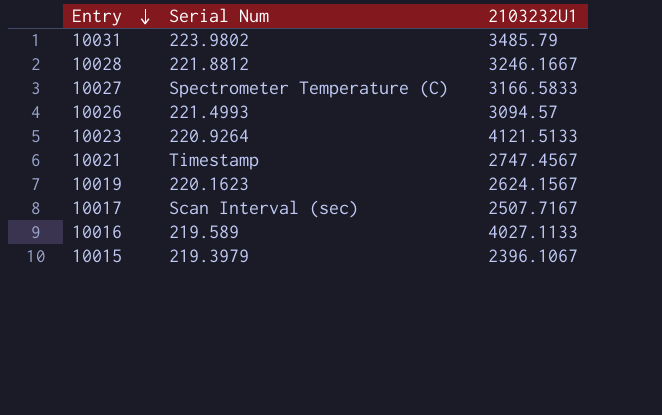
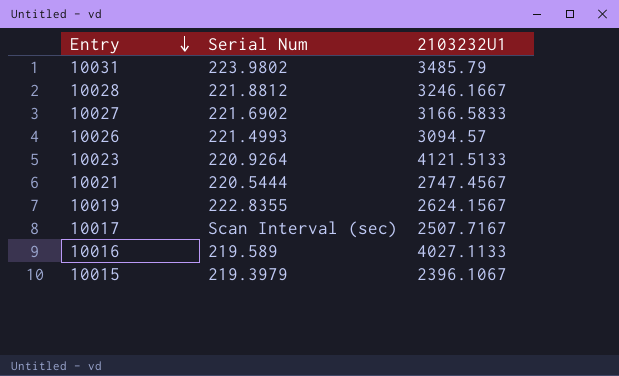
10027 | Serial Num: Spectrometer Temperature (C) -> 221.6902
10021 | Serial Num: Timestamp -> 220.5444
10019 | Serial Num: 220.1623 -> 222.8355

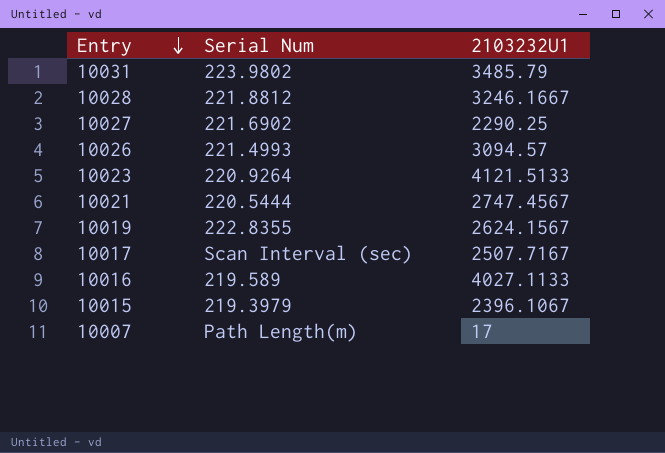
10027 | 2103232U1: 3166.5833 -> 2290.25
row 10007: none -> Path Length(m) | 17

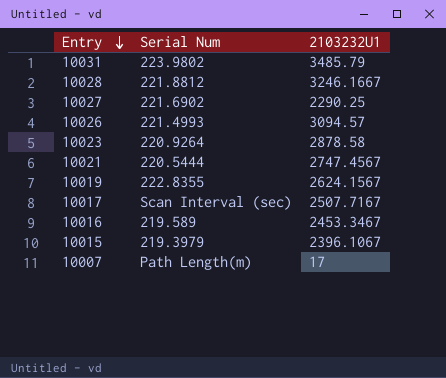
10023 | 2103232U1: 4121.5133 -> 2878.58
10016 | 2103232U1: 4027.1133 -> 2453.3467

